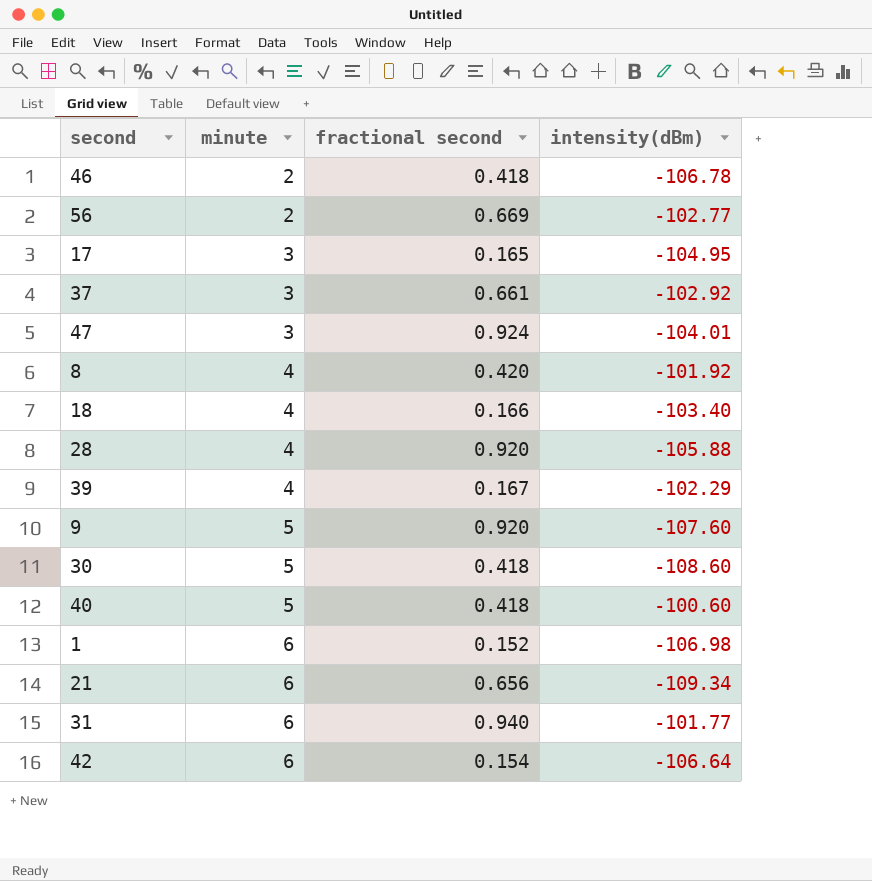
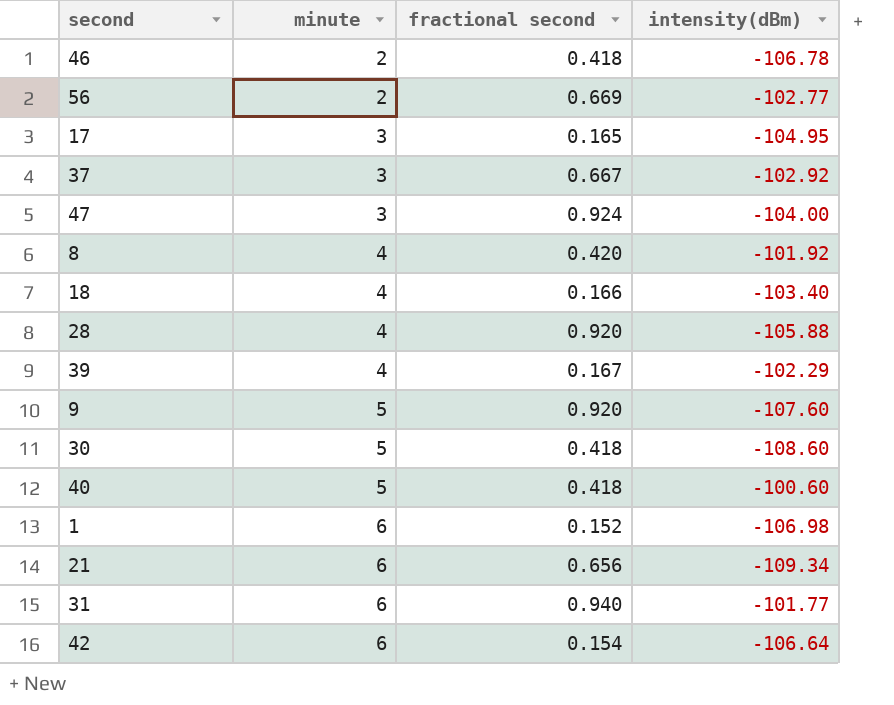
37 | fractional second: 0.661 -> 0.667
47 | intensity(dBm): -104.01 -> -104.00

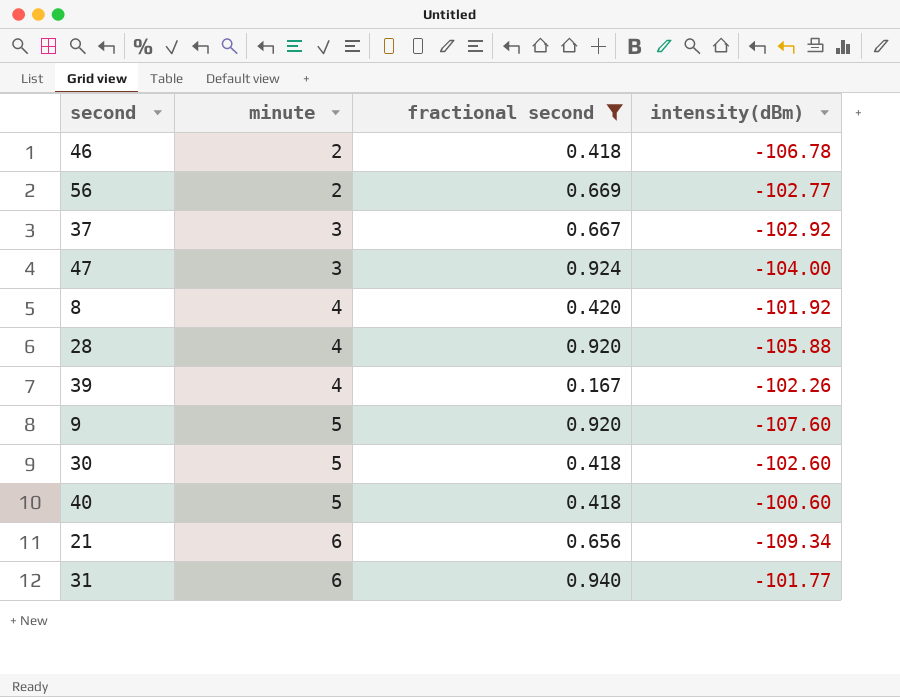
filter: none -> fractional second >= 0.167
39 | intensity(dBm): -102.29 -> -102.26
30 | intensity(dBm): -108.60 -> -102.60

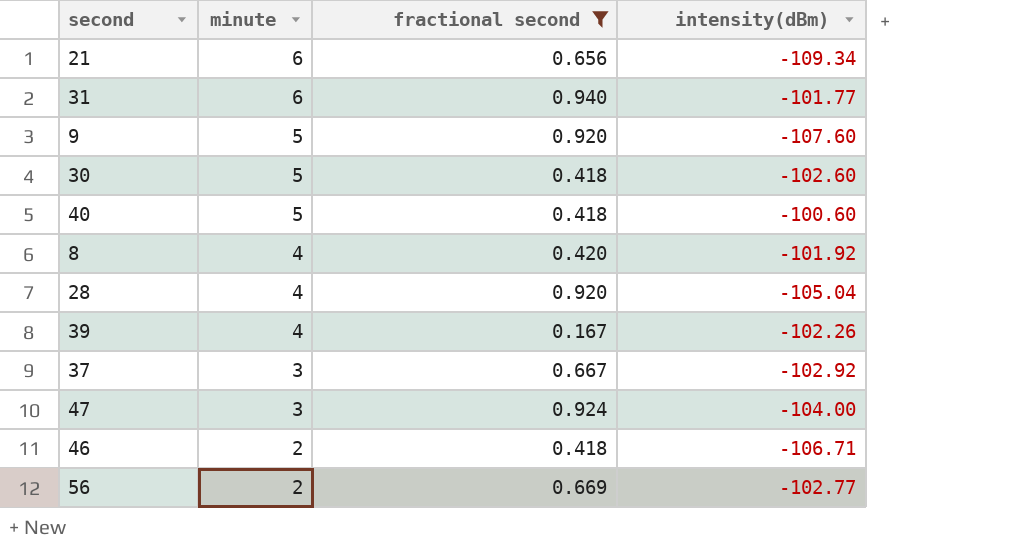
row order: minute ascending -> minute descending
28 | intensity(dBm): -105.88 -> -105.04
46 | intensity(dBm): -106.78 -> -106.71

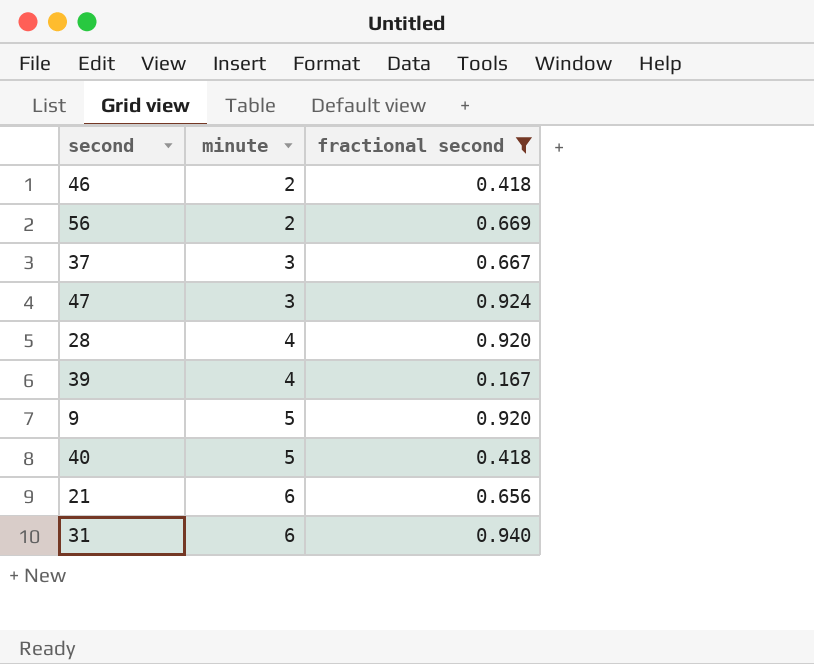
row order: minute descending -> minute ascending
column intensity(dBm) | position: 4 -> none
row 30: 5 | 0.418 | -102.60 -> none
row 8: 4 | 0.420 | -101.92 -> none

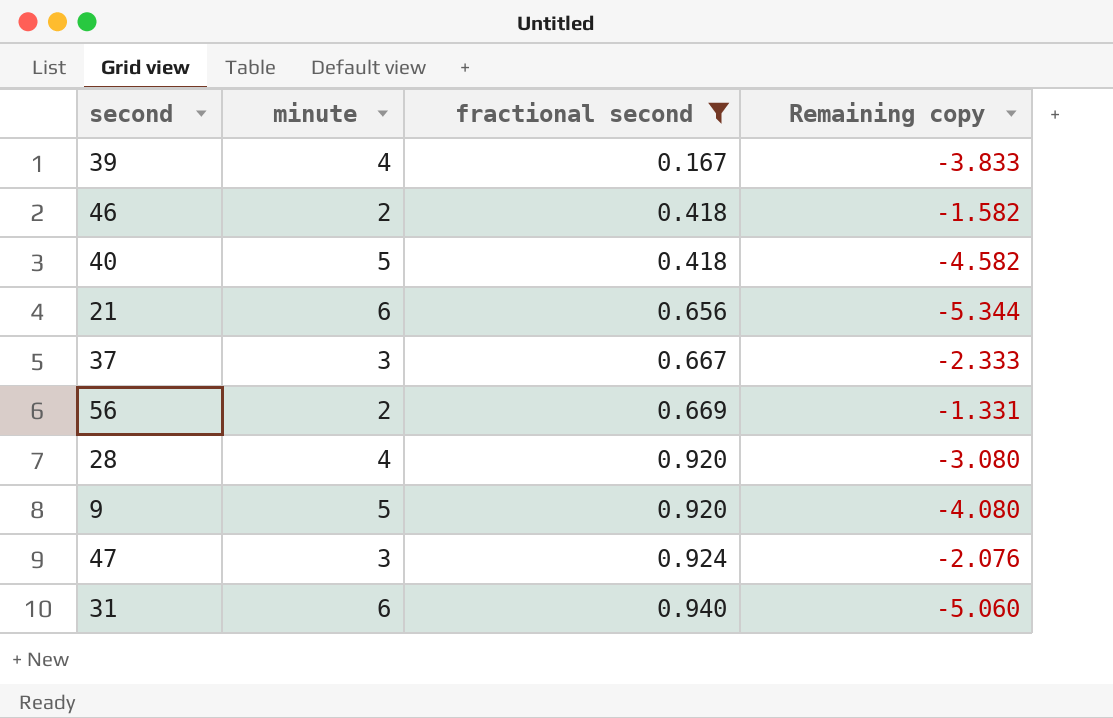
row order: minute ascending -> fractional second ascending
column Remaining copy | formula: none -> [fractional second] - [minute]

